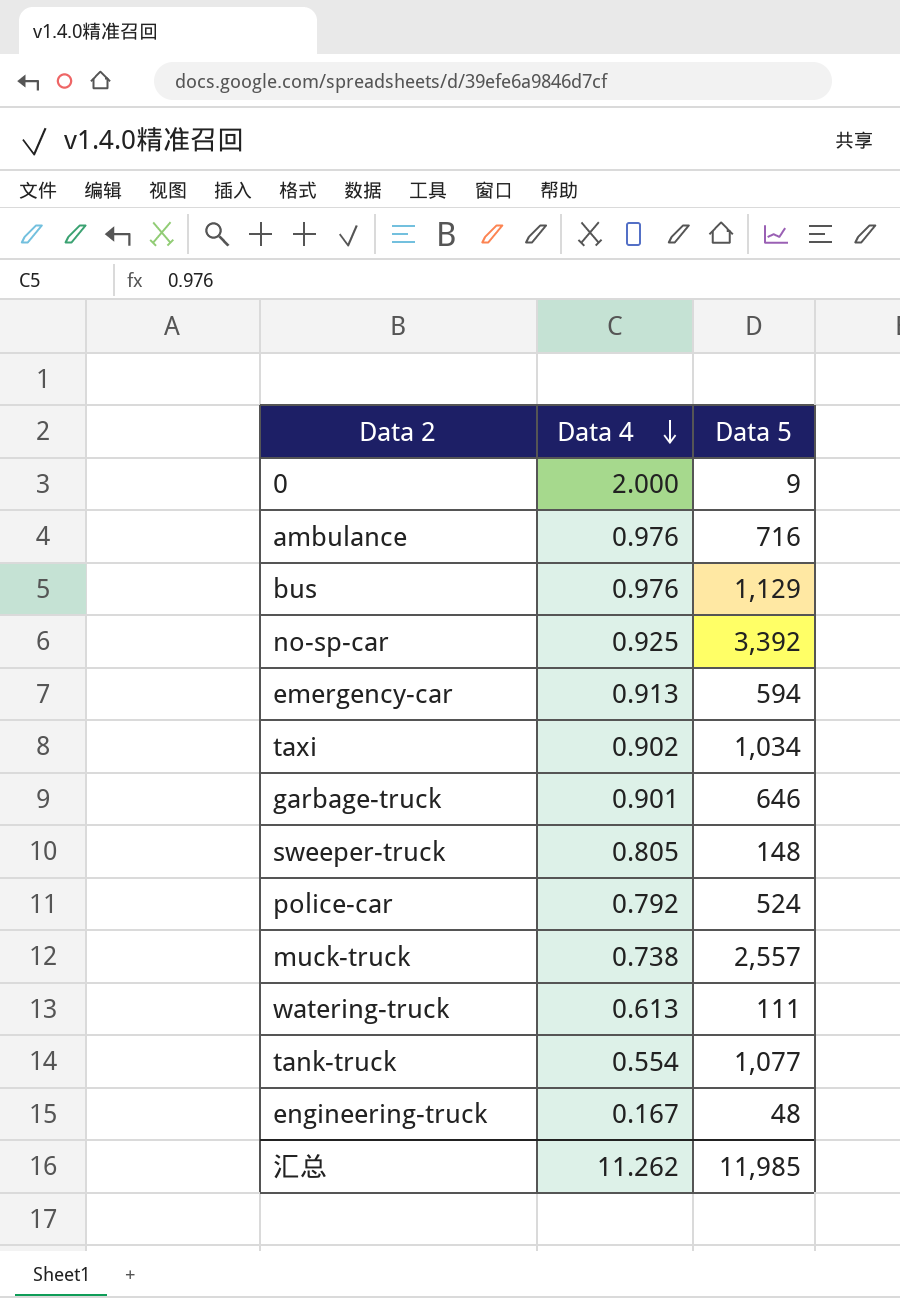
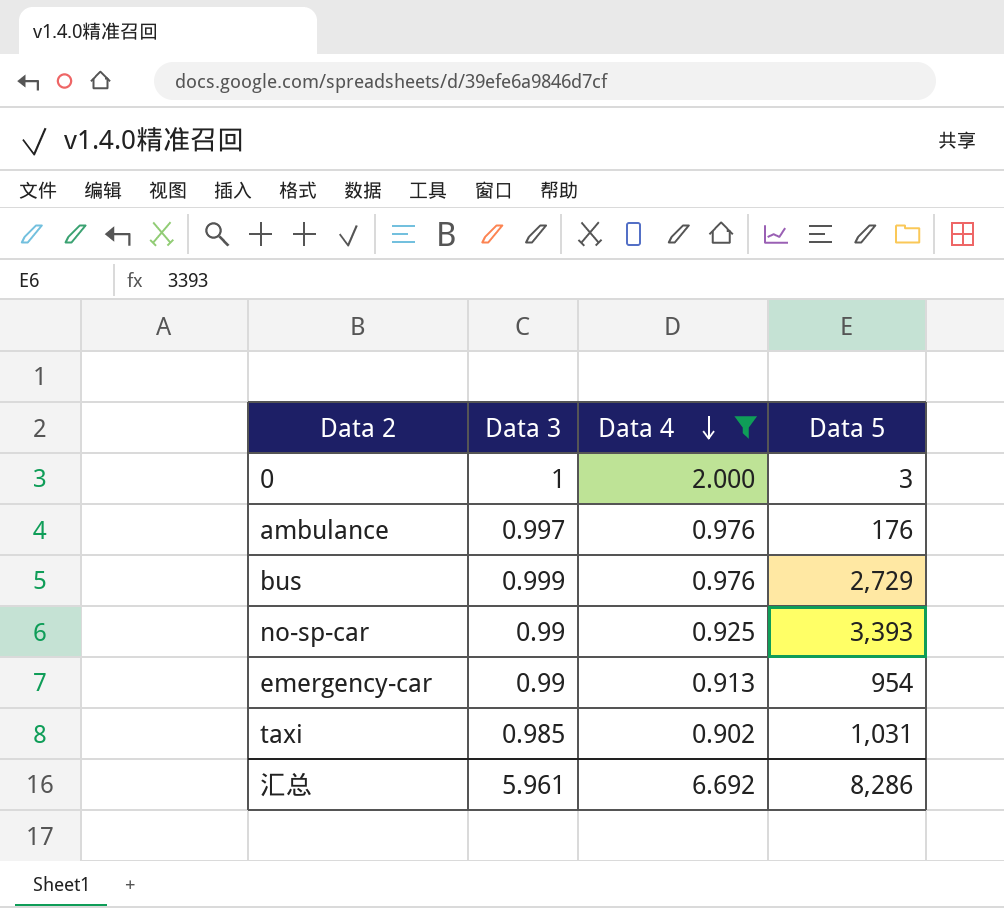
filter: none -> Data 4 >= 0.902
column Data 3 | position: none -> 2
0 | Data 5: 9 -> 3
ambulance | Data 5: 716 -> 176
bus | Data 5: 1,129 -> 2,729
no-sp-car | Data 5: 3,392 -> 3,393
emergency-car | Data 5: 594 -> 954
taxi | Data 5: 1,034 -> 1,031
汇总 | Data 4: 11.262 -> 6.692
汇总 | Data 5: 11,985 -> 8,286

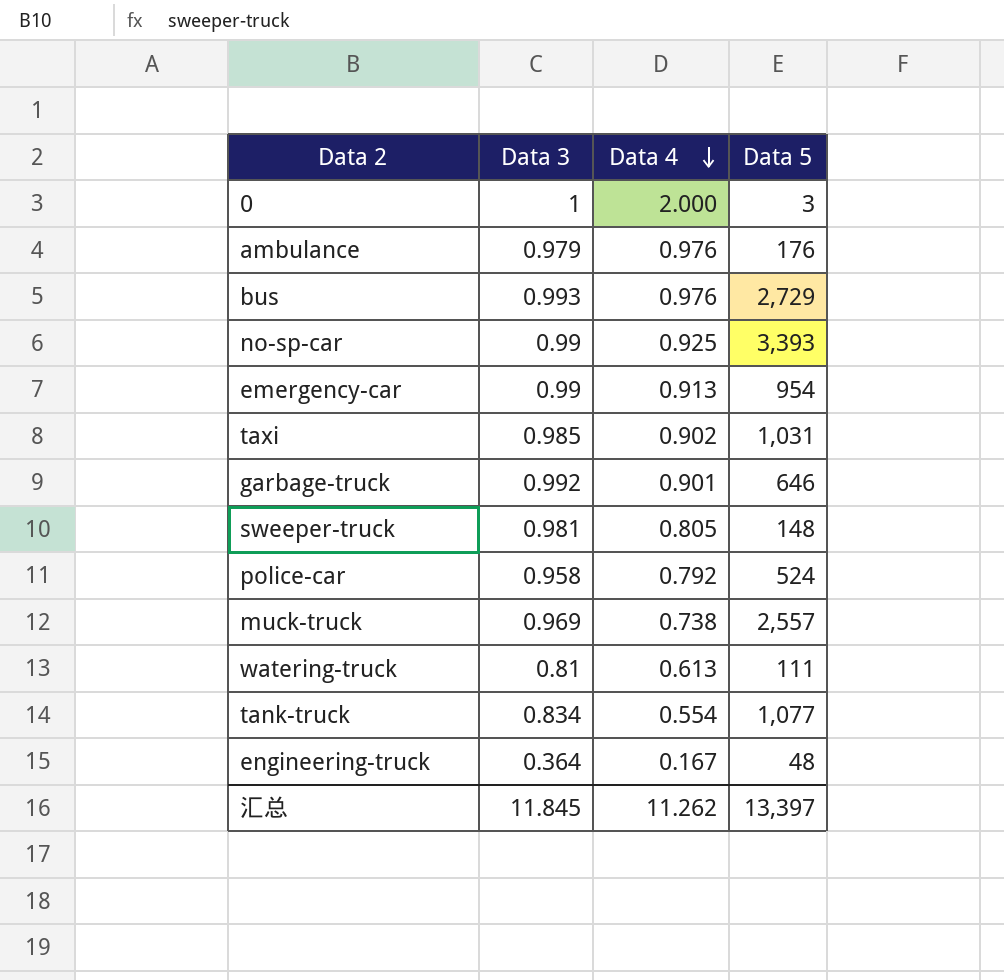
filter: Data 4 >= 0.902 -> none
ambulance | Data 3: 0.997 -> 0.979
bus | Data 3: 0.999 -> 0.993
汇总 | Data 3: 5.961 -> 11.845
汇总 | Data 4: 6.692 -> 11.262
汇总 | Data 5: 8,286 -> 13,397

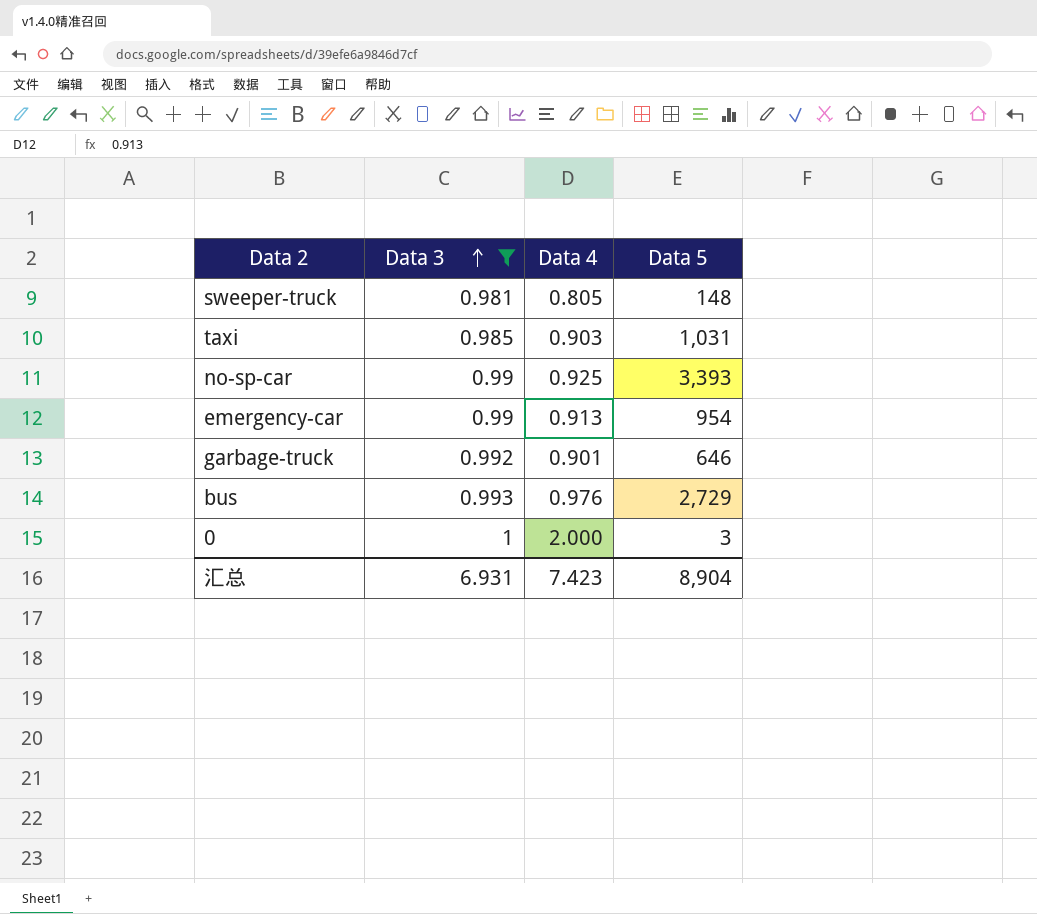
filter: none -> Data 3 >= 0.981
row order: Data 4 descending -> Data 3 ascending
taxi | Data 4: 0.902 -> 0.903
汇总 | Data 3: 11.845 -> 6.931
汇总 | Data 4: 11.262 -> 7.423
汇总 | Data 5: 13,397 -> 8,904

